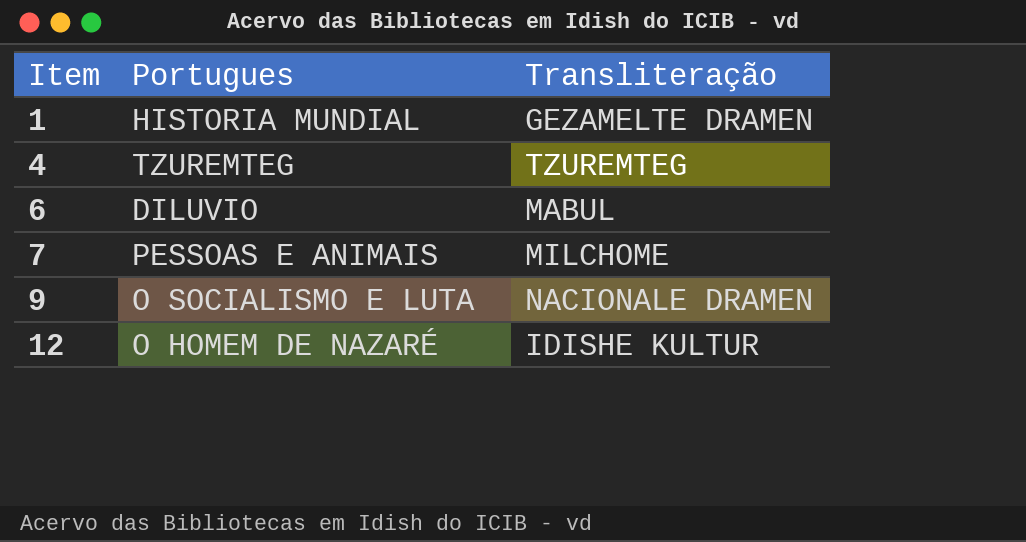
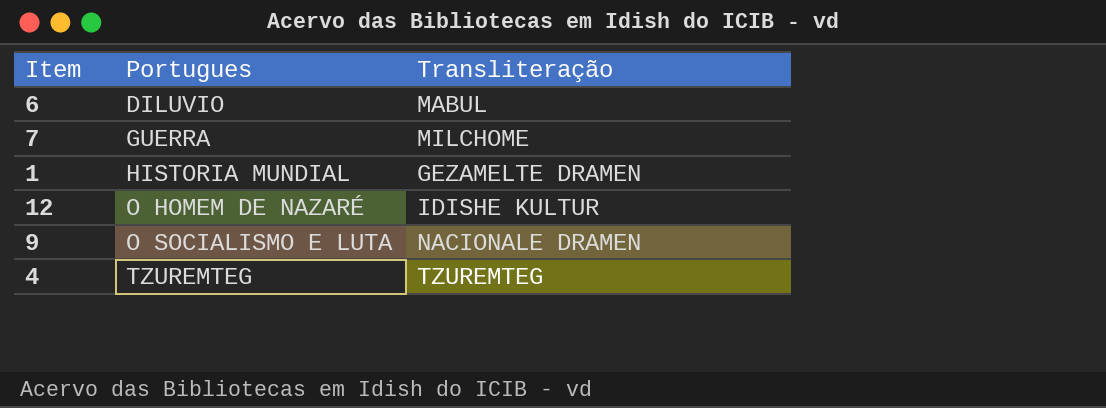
row order: Item ascending -> Portugues ascending
7 | Portugues: PESSOAS E ANIMAIS -> GUERRA

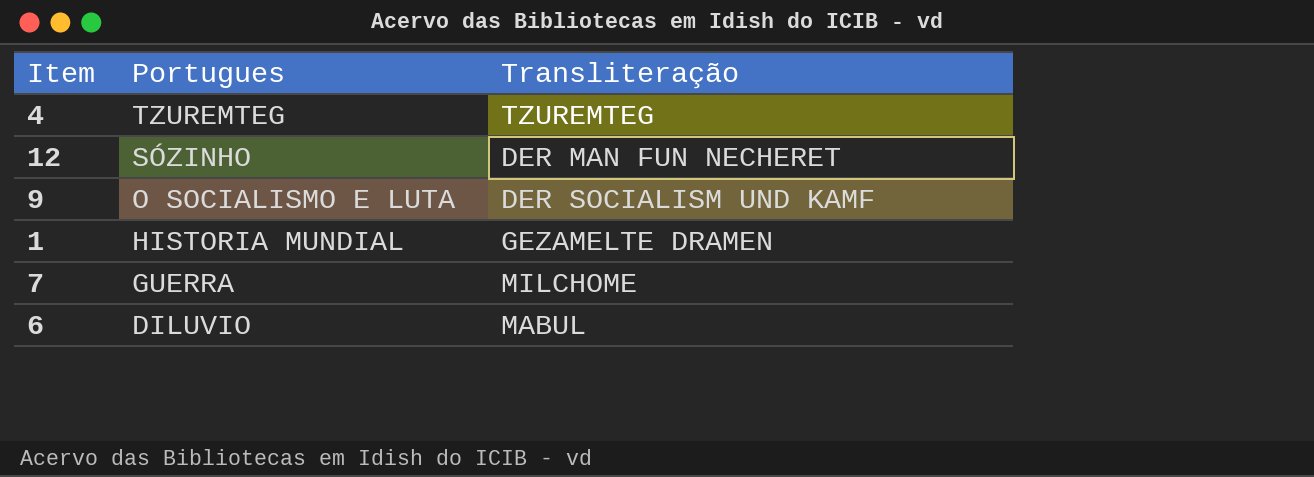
row order: Portugues ascending -> Portugues descending
12 | Portugues: O HOMEM DE NAZARÉ -> SÓZINHO
12 | Transliteração: IDISHE KULTUR -> DER MAN FUN NECHERET
9 | Transliteração: NACIONALE DRAMEN -> DER SOCIALISM UND KAMF

